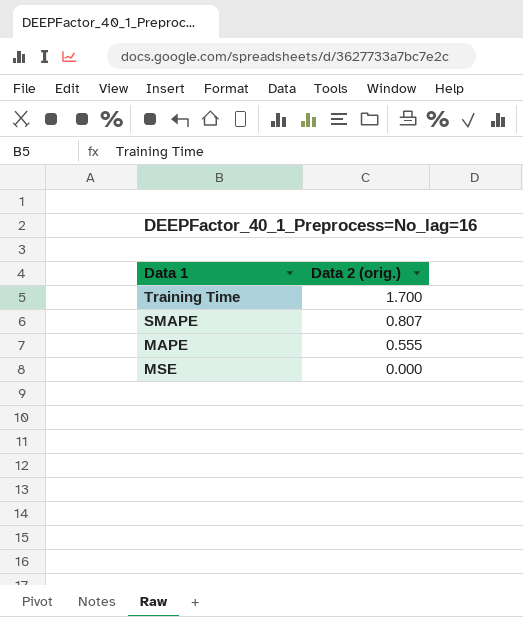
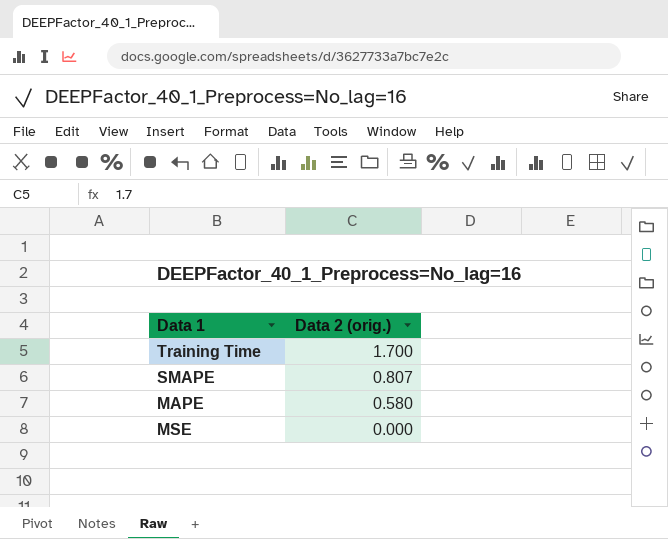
MAPE | Data 2 (orig.): 0.555 -> 0.580

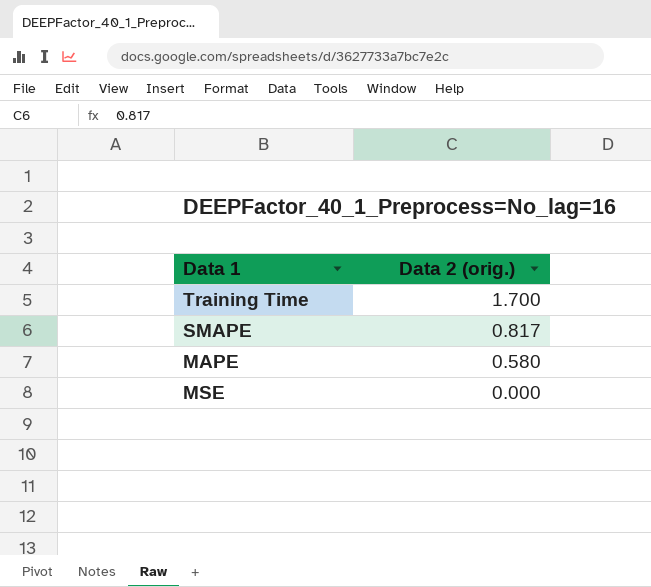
SMAPE | Data 2 (orig.): 0.807 -> 0.817

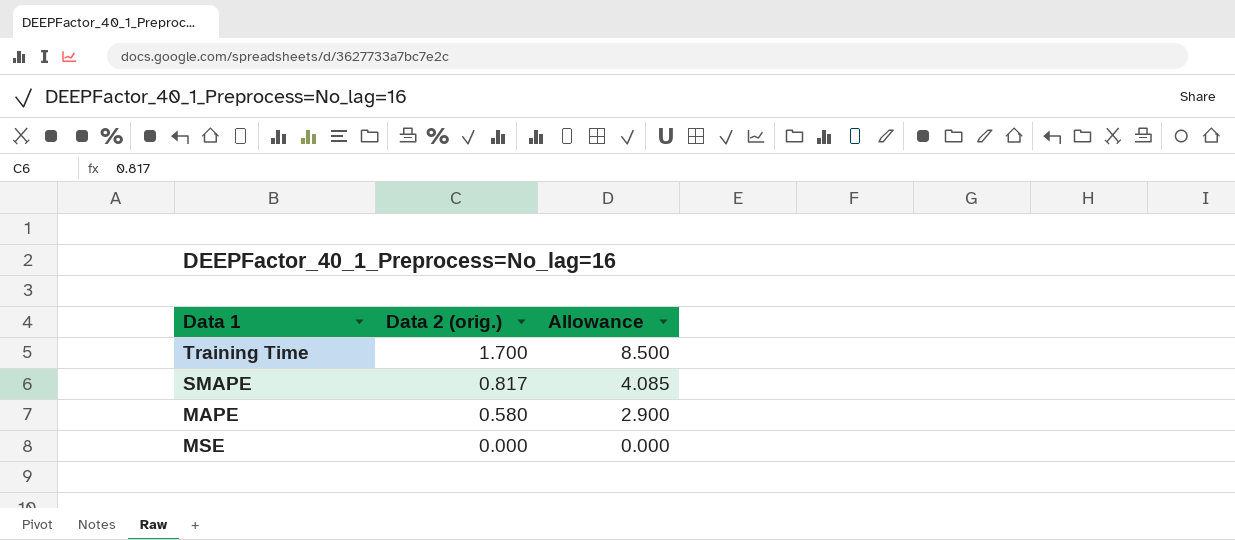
column Allowance | formula: none -> [Data 2 (orig.)] * 5

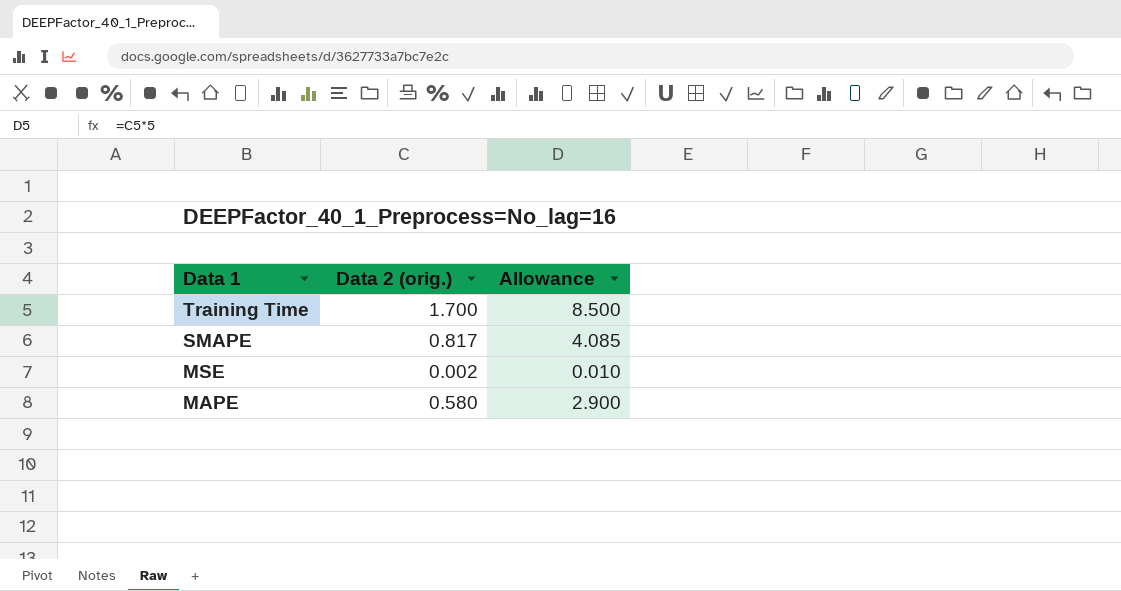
row order: Data 2 (orig.) descending -> Data 1 descending
MSE | Data 2 (orig.): 0.000 -> 0.002
MSE | Allowance: 0.000 -> 0.010

